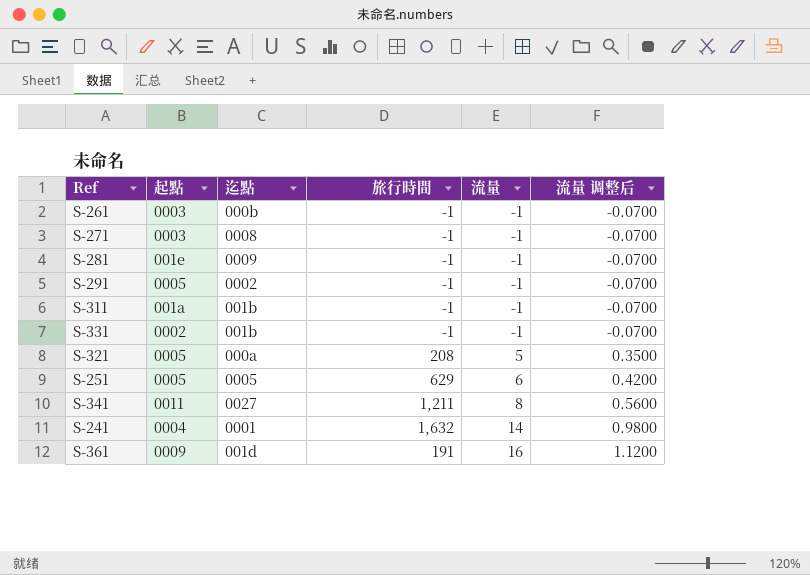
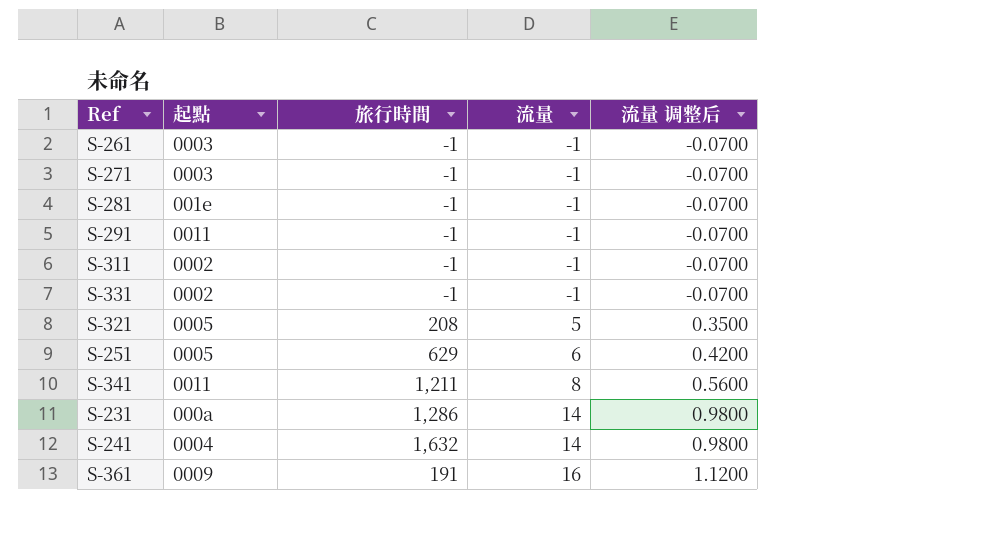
column 迄點 | position: 3 -> none
S-291 | 起點: 0005 -> 0011
S-311 | 起點: 001a -> 0002
row S-231: none -> 000a | 1,286 | 14 | 0.9800

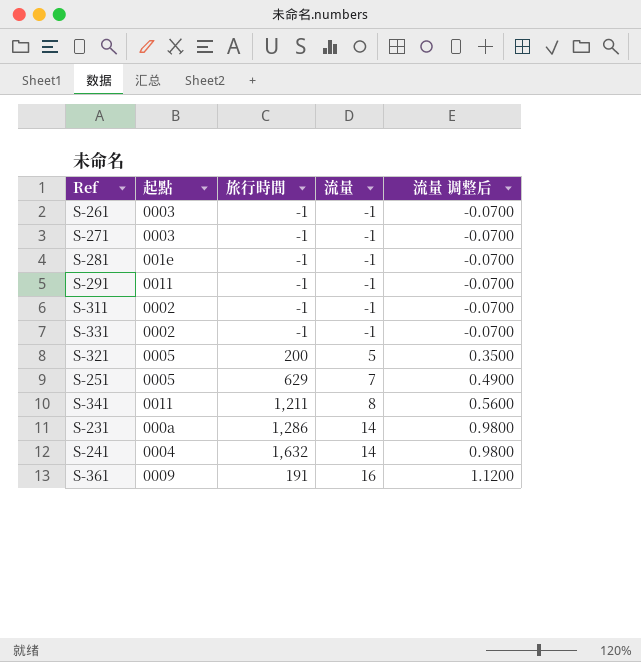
S-321 | 旅行時間: 208 -> 200
S-251 | 流量: 6 -> 7
S-251 | 流量 调整后: 0.4200 -> 0.4900

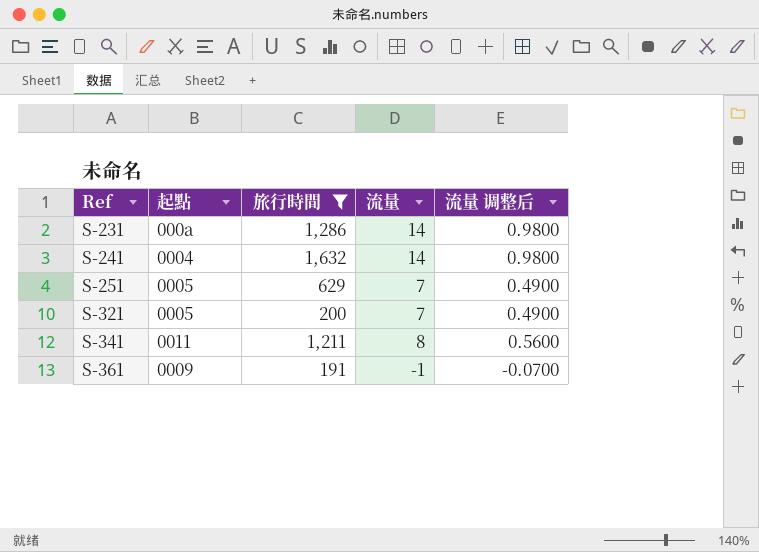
filter: none -> 旅行時間 != -1
row order: 流量 ascending -> Ref ascending
S-321 | 流量: 5 -> 7
S-321 | 流量 调整后: 0.3500 -> 0.4900
S-361 | 流量: 16 -> -1
S-361 | 流量 调整后: 1.1200 -> -0.0700

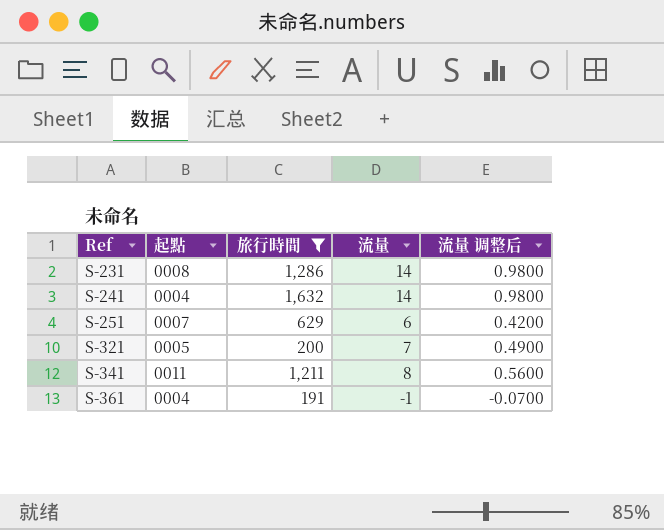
S-231 | 起點: 000a -> 0008
S-251 | 起點: 0005 -> 0007
S-251 | 流量: 7 -> 6
S-251 | 流量 调整后: 0.4900 -> 0.4200
S-361 | 起點: 0009 -> 0004

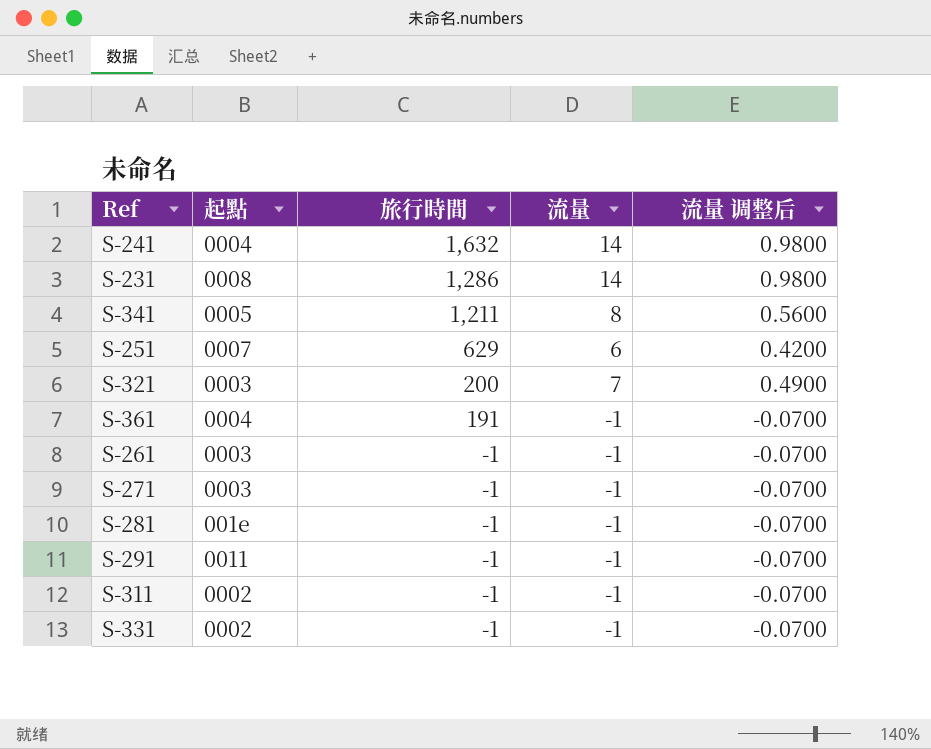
filter: 旅行時間 != -1 -> none
row order: Ref ascending -> 旅行時間 descending
S-341 | 起點: 0011 -> 0005
S-321 | 起點: 0005 -> 0003

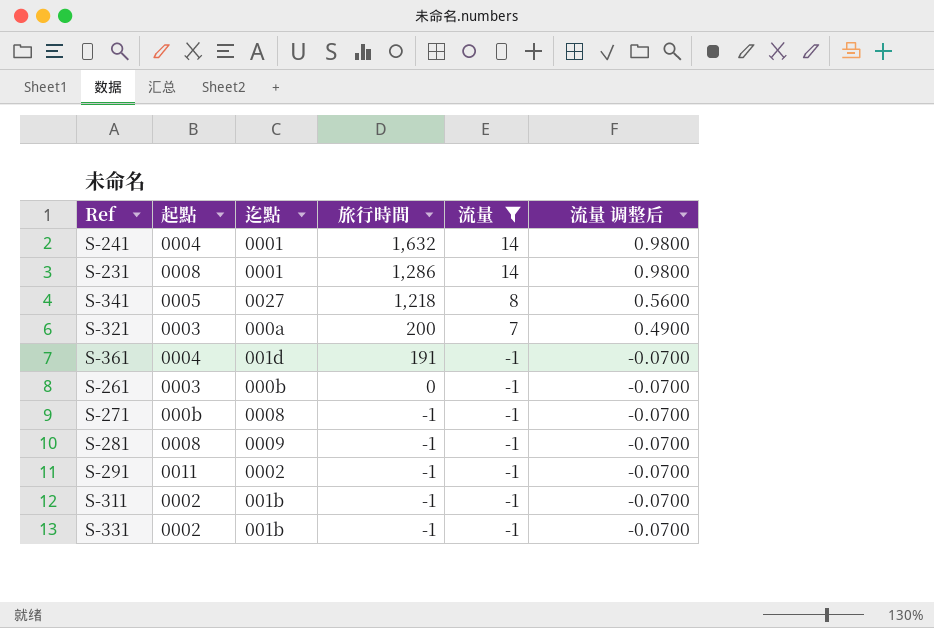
filter: none -> 流量 != 6
column 迄點 | position: none -> 3
S-341 | 旅行時間: 1,211 -> 1,218
S-261 | 旅行時間: -1 -> 0
S-271 | 起點: 0003 -> 000b
S-281 | 起點: 001e -> 0008

